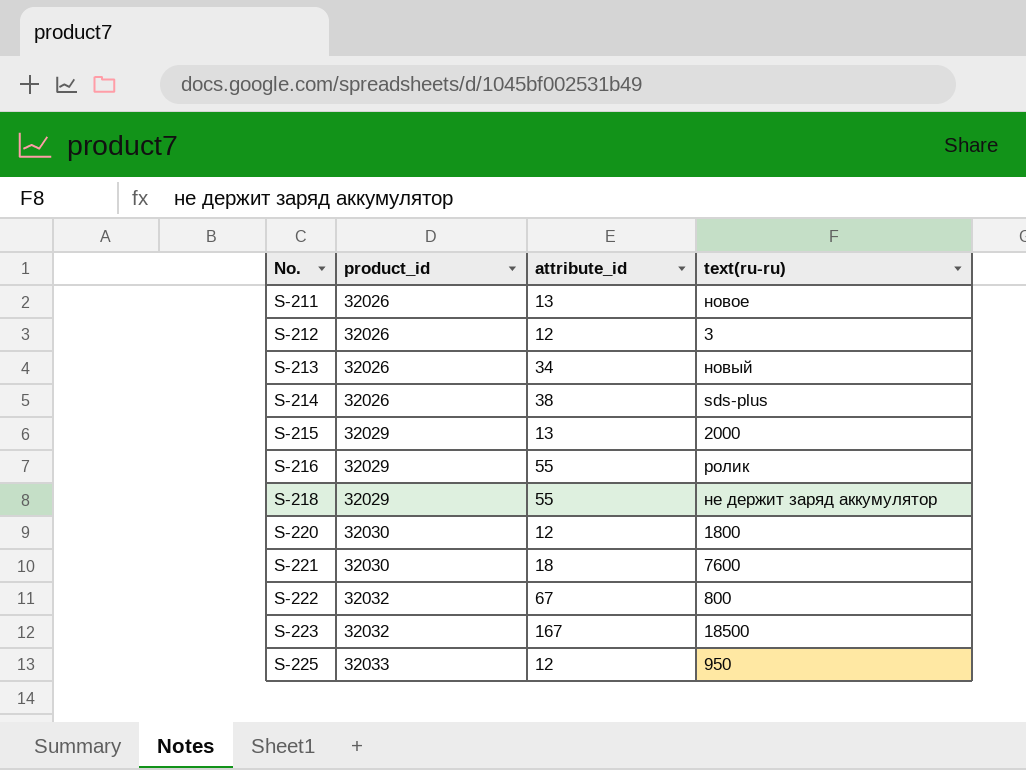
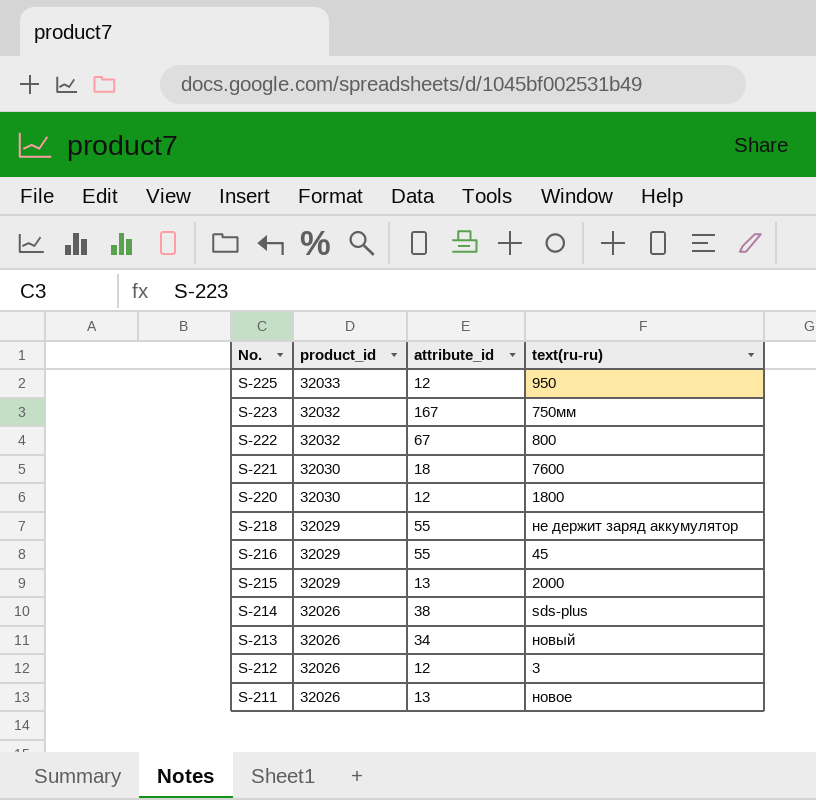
row order: No. ascending -> No. descending
S-223 | text(ru-ru): 18500 -> 750мм
S-216 | text(ru-ru): ролик -> 45

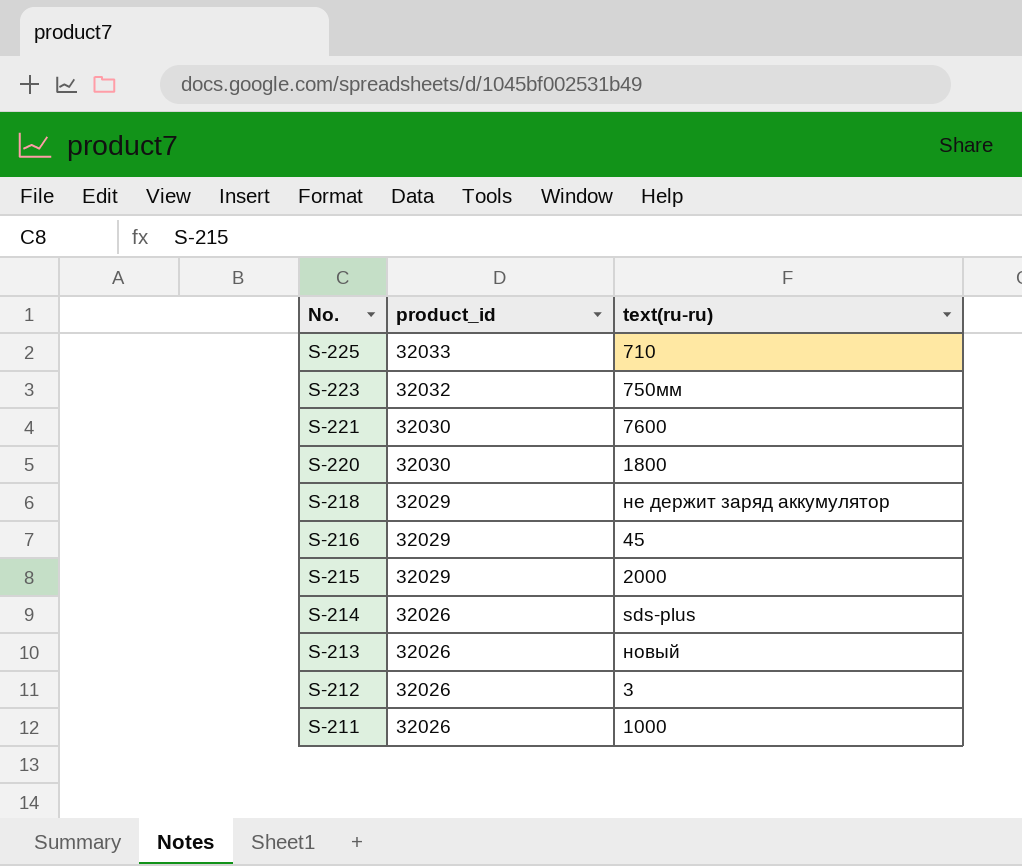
column attribute_id | position: 3 -> none
row S-222: 32032 | 67 | 800 -> none
S-225 | text(ru-ru): 950 -> 710
S-211 | text(ru-ru): новое -> 1000

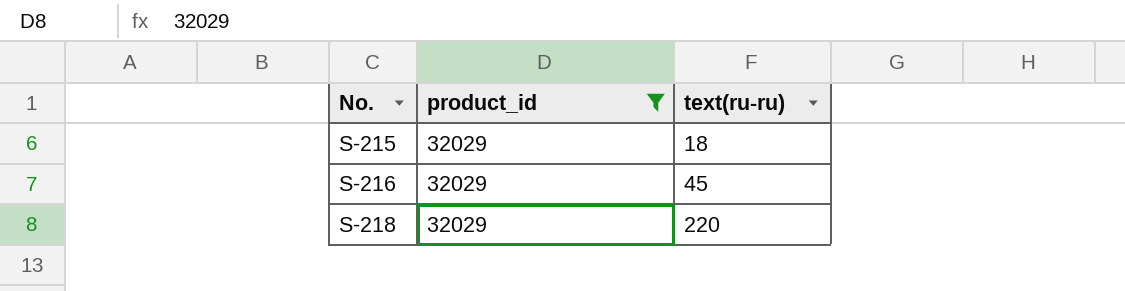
filter: none -> product_id = 32029
row order: No. descending -> No. ascending
S-215 | text(ru-ru): 2000 -> 18
S-218 | text(ru-ru): не держит заряд аккумулятор -> 220

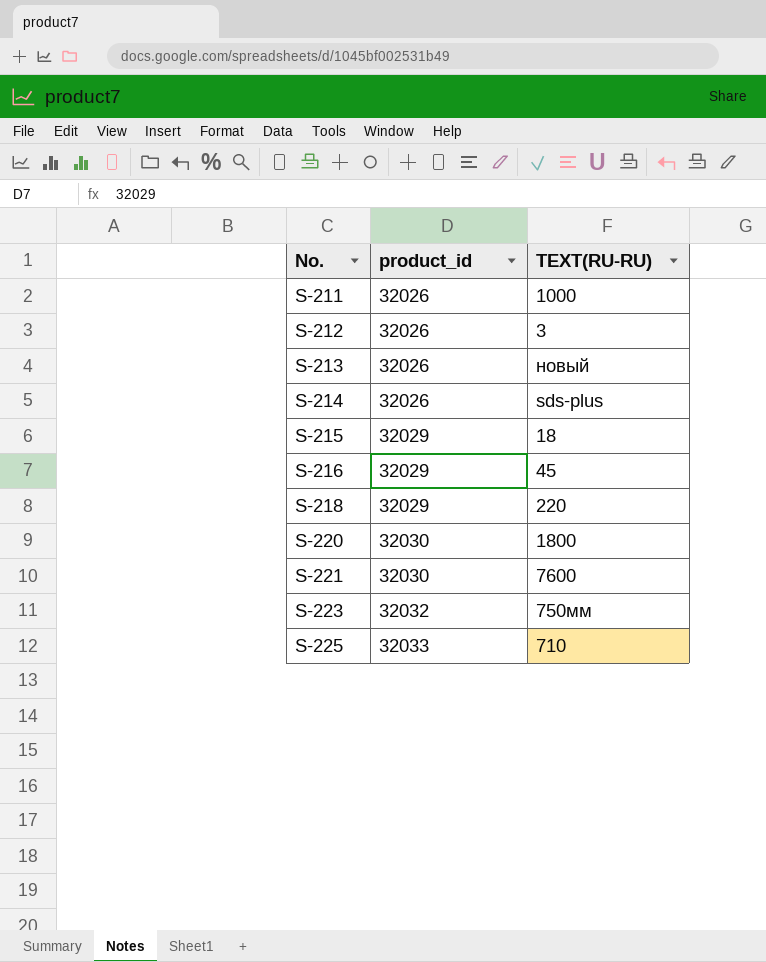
filter: product_id = 32029 -> none
column name: text(ru-ru) -> TEXT(RU-RU)

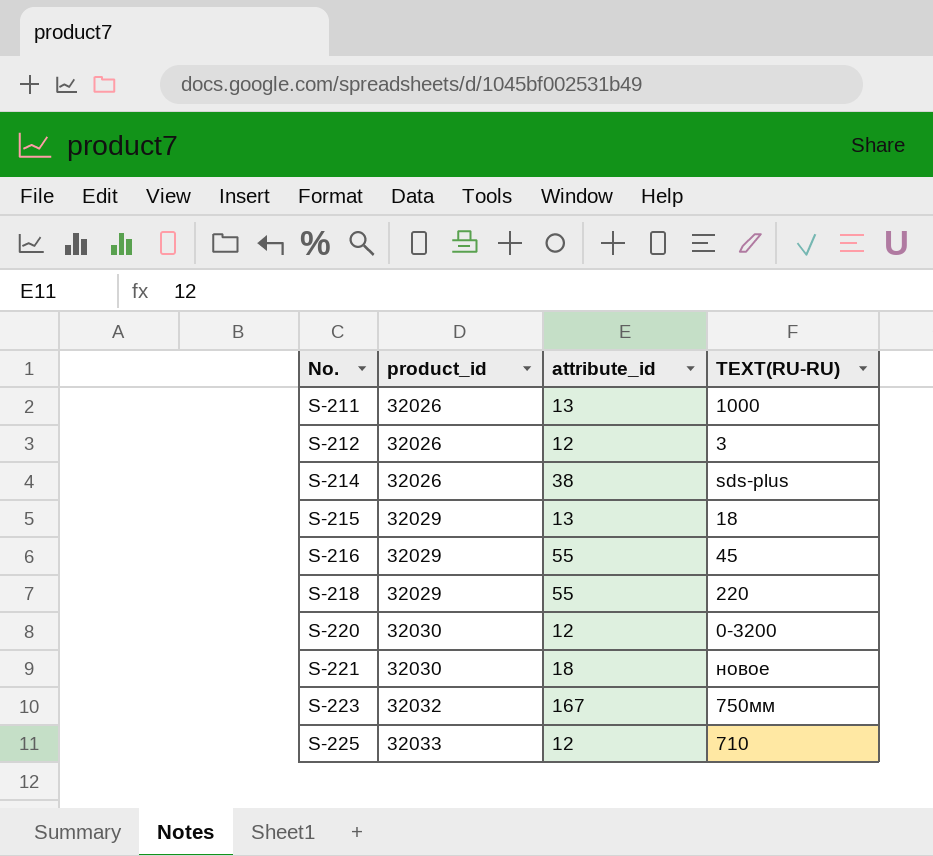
column attribute_id | position: none -> 3
row S-213: 32026 | новый -> none
S-220 | TEXT(RU-RU): 1800 -> 0-3200
S-221 | TEXT(RU-RU): 7600 -> новое

